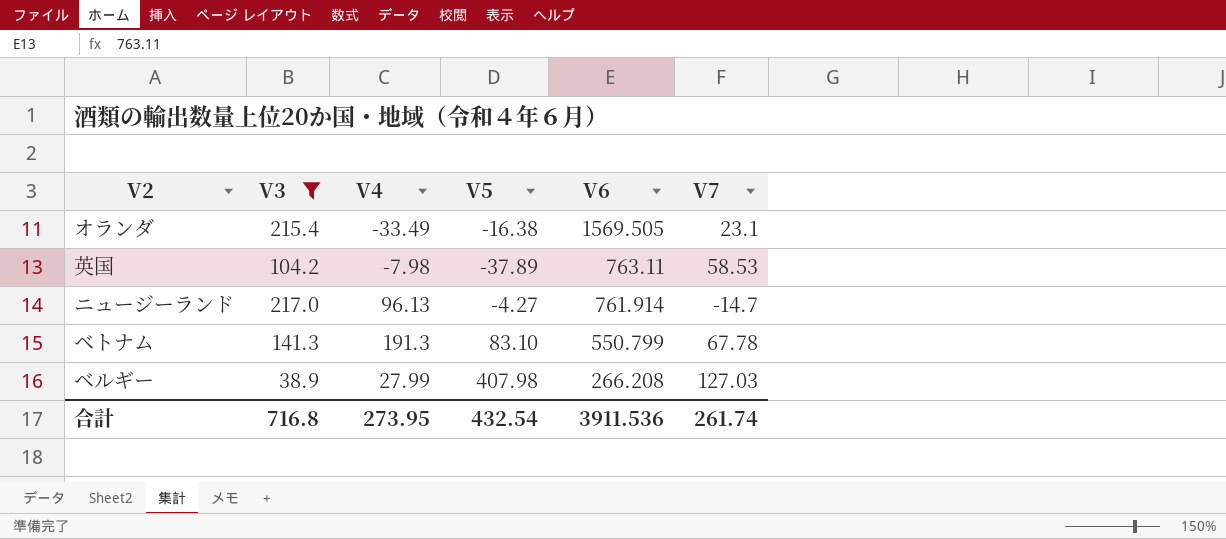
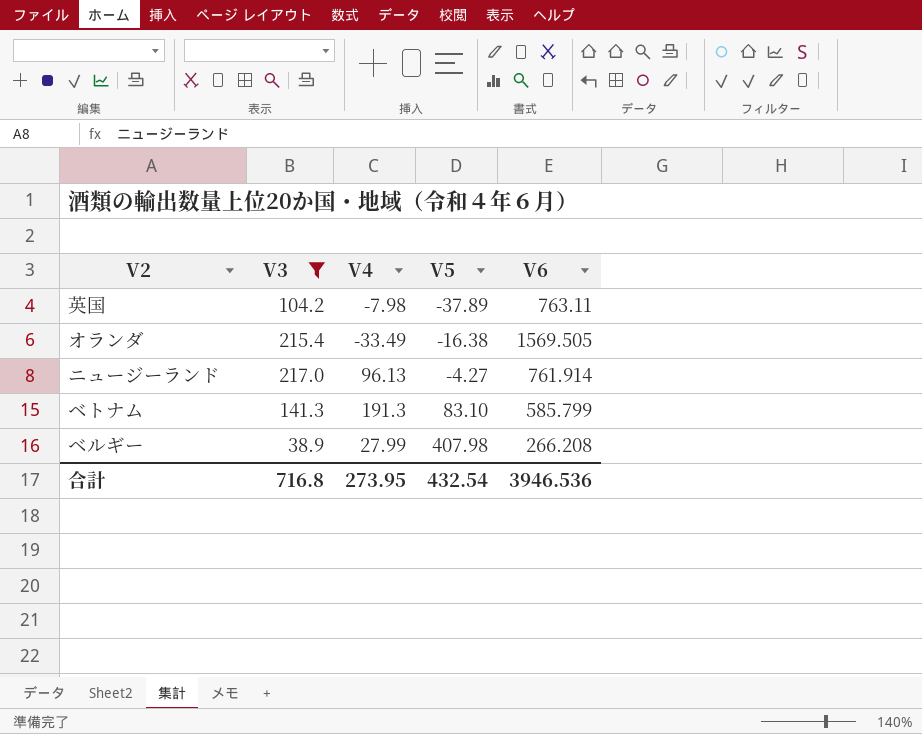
row order: V6 descending -> V5 ascending
column V7 | position: 6 -> none
ベトナム | V6: 550.799 -> 585.799
合計 | V6: 3911.536 -> 3946.536

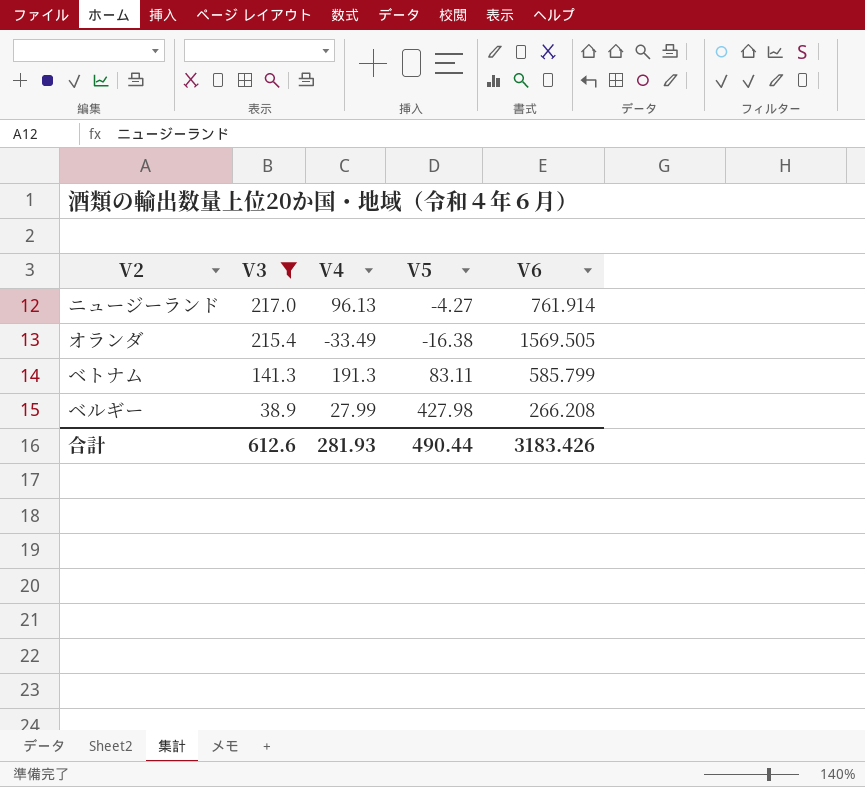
row order: V5 ascending -> V3 descending
row 英国: 104.2 | -7.98 | -37.89 | 763.11 -> none
ベトナム | V5: 83.10 -> 83.11
ベルギー | V5: 407.98 -> 427.98
合計 | V3: 716.8 -> 612.6
合計 | V4: 273.95 -> 281.93
合計 | V5: 432.54 -> 490.44
合計 | V6: 3946.536 -> 3183.426

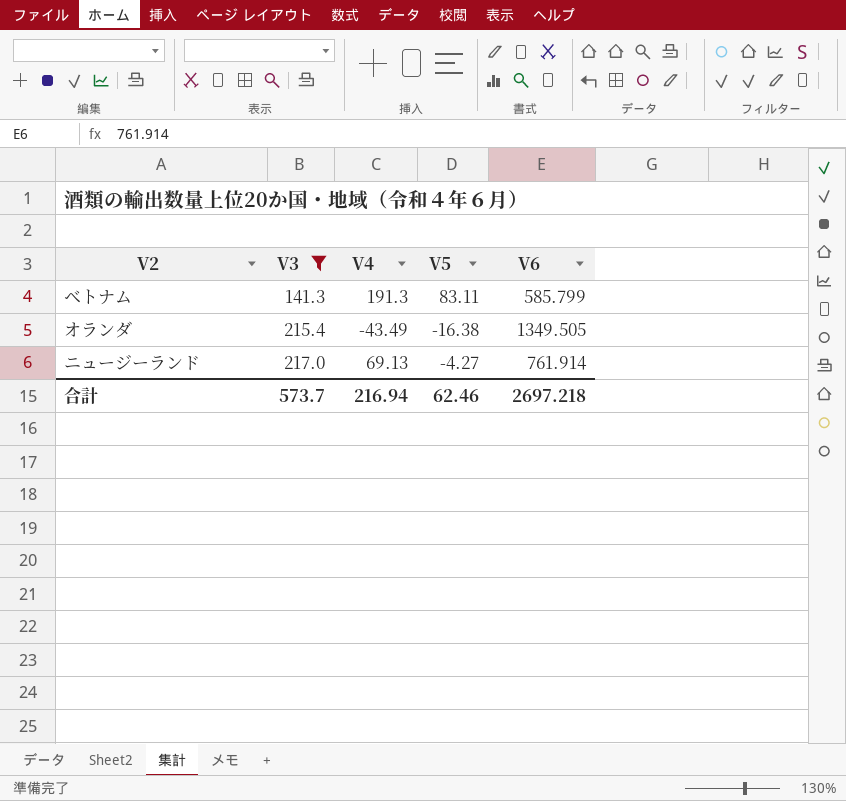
row order: V3 descending -> V3 ascending
row ベルギー: 38.9 | 27.99 | 427.98 | 266.208 -> none
オランダ | V4: -33.49 -> -43.49
オランダ | V6: 1569.505 -> 1349.505
ニュージーランド | V4: 96.13 -> 69.13
合計 | V3: 612.6 -> 573.7
合計 | V4: 281.93 -> 216.94
合計 | V5: 490.44 -> 62.46
合計 | V6: 3183.426 -> 2697.218

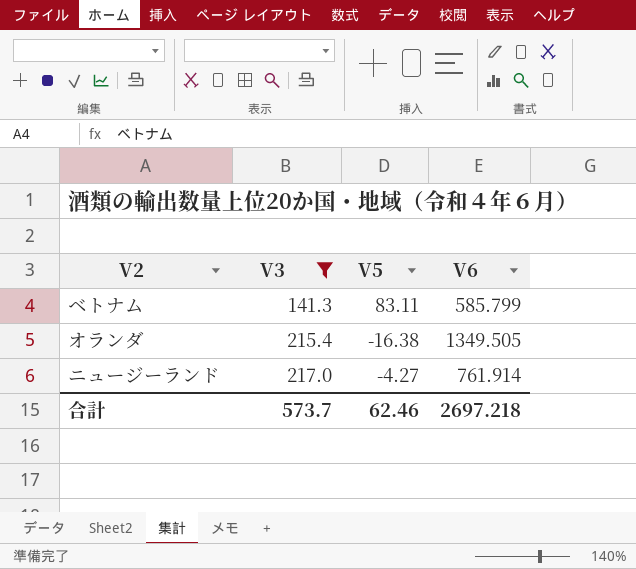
column V4 | position: 3 -> none

